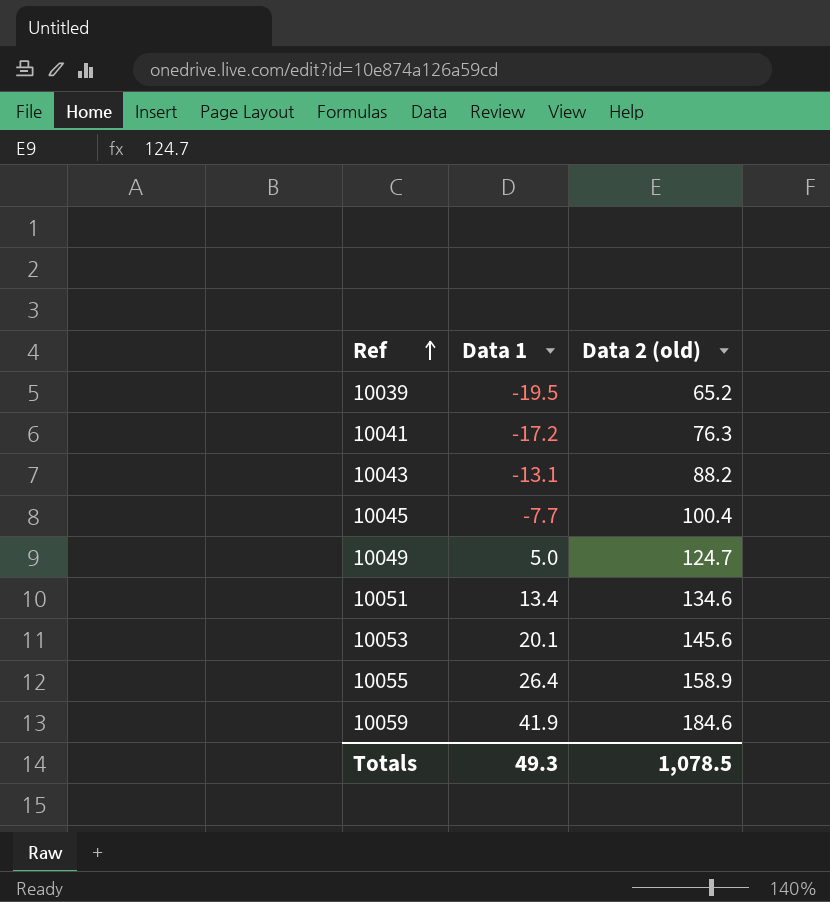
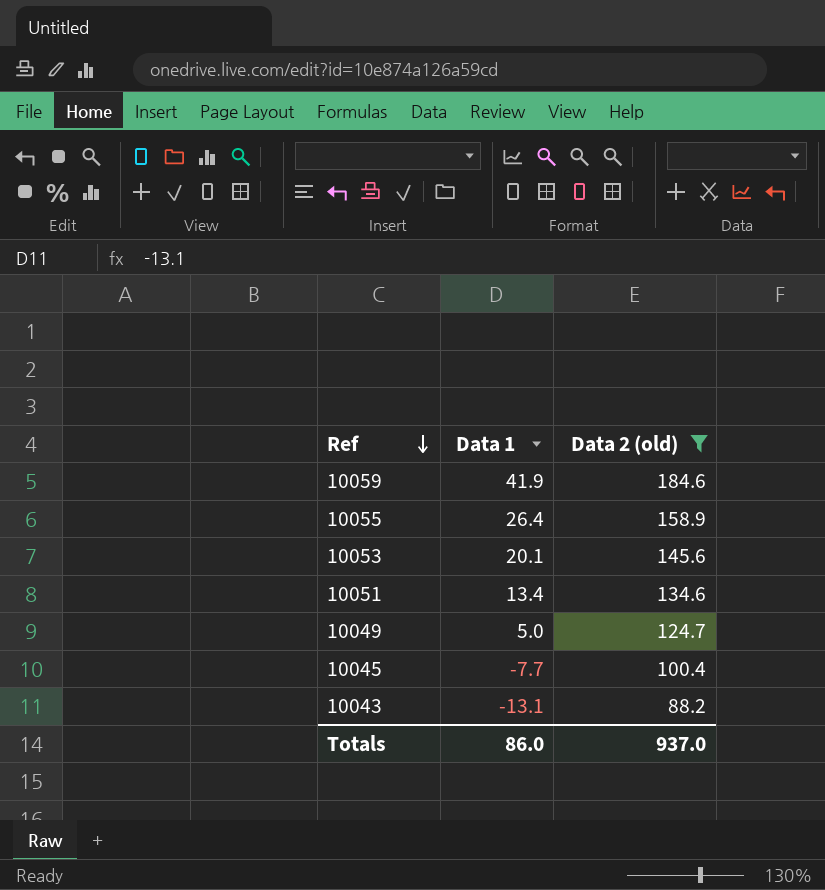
filter: none -> Data 2 (old) >= 88.2
row order: Ref ascending -> Ref descending
Totals | Data 1: 49.3 -> 86.0
Totals | Data 2 (old): 1,078.5 -> 937.0

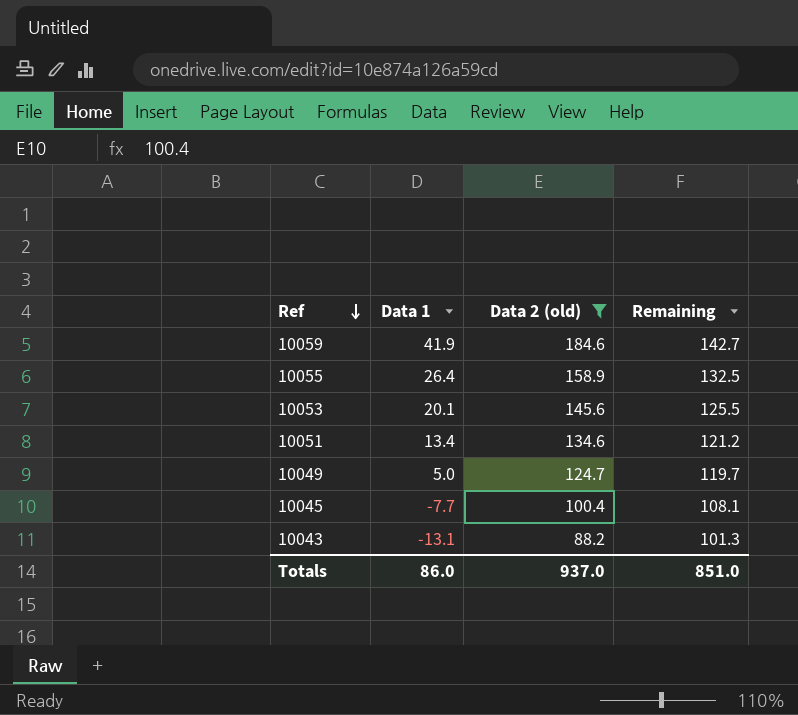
column Remaining | formula: none -> [Data 2 (old)] - [Data 1]

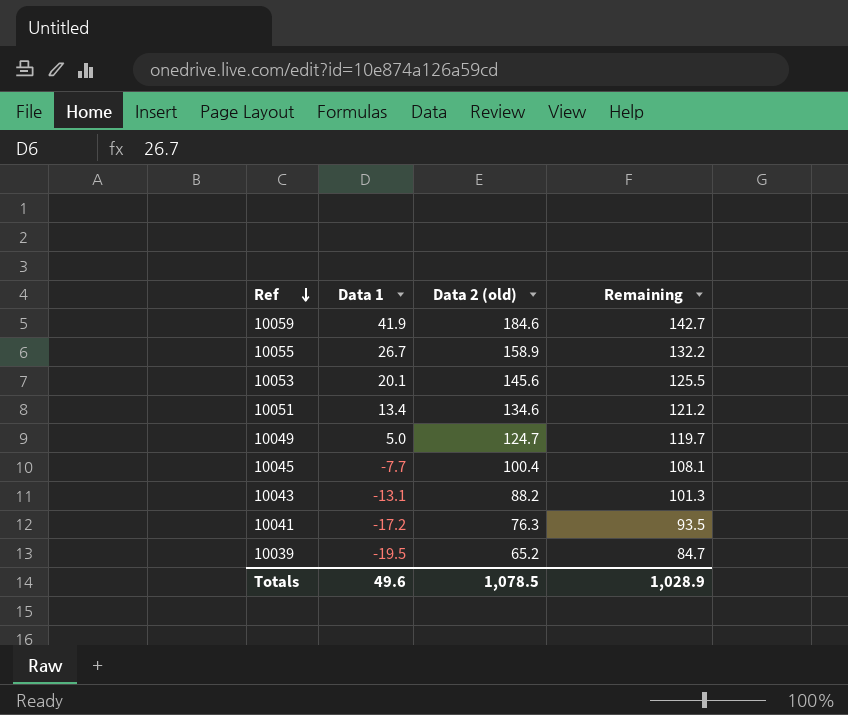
filter: Data 2 (old) >= 88.2 -> none
10055 | Data 1: 26.4 -> 26.7
10055 | Remaining: 132.5 -> 132.2
Totals | Data 1: 86.0 -> 49.6
Totals | Data 2 (old): 937.0 -> 1,078.5
Totals | Remaining: 851.0 -> 1,028.9

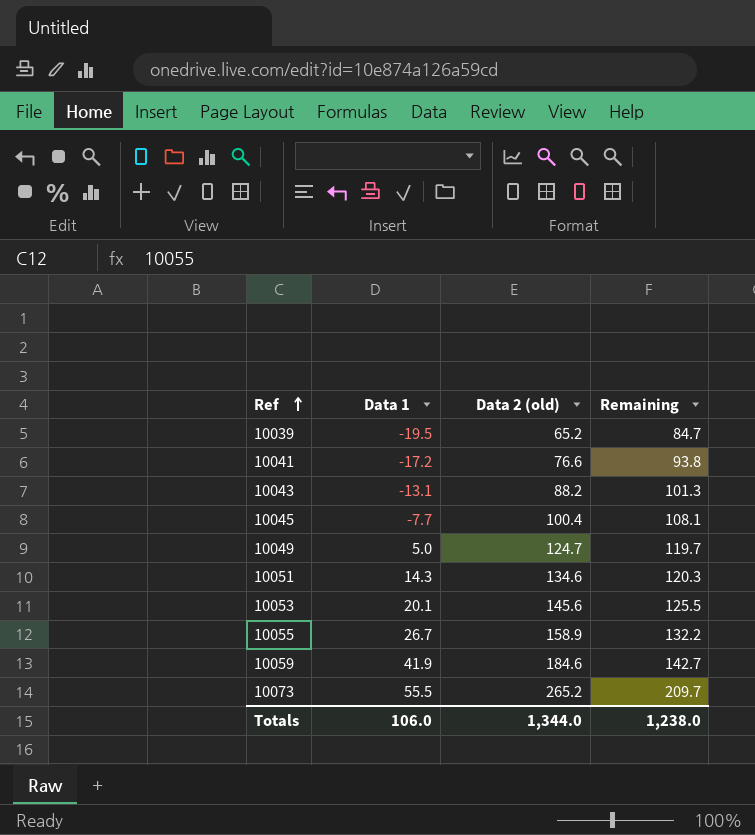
row order: Ref descending -> Ref ascending
10041 | Data 2 (old): 76.3 -> 76.6
10041 | Remaining: 93.5 -> 93.8
10051 | Data 1: 13.4 -> 14.3
10051 | Remaining: 121.2 -> 120.3
row 10073: none -> 55.5 | 265.2 | 209.7
Totals | Data 1: 49.6 -> 106.0
Totals | Data 2 (old): 1,078.5 -> 1,344.0
Totals | Remaining: 1,028.9 -> 1,238.0

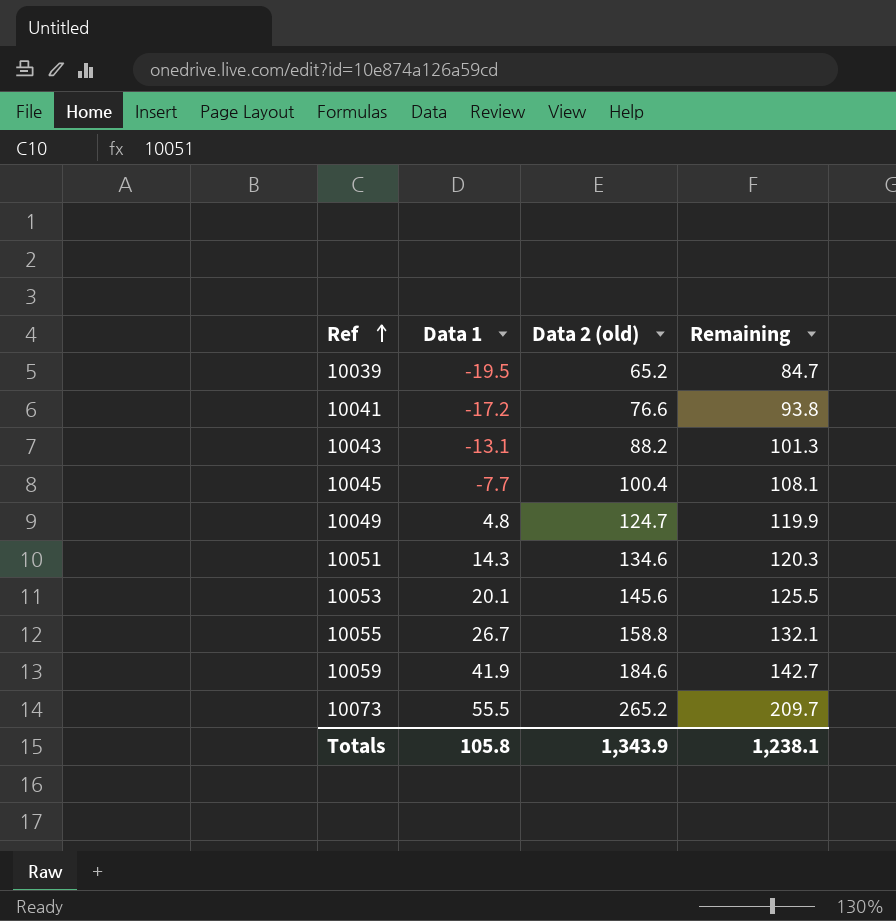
10049 | Data 1: 5.0 -> 4.8
10049 | Remaining: 119.7 -> 119.9
10055 | Data 2 (old): 158.9 -> 158.8
10055 | Remaining: 132.2 -> 132.1
Totals | Data 1: 106.0 -> 105.8
Totals | Data 2 (old): 1,344.0 -> 1,343.9
Totals | Remaining: 1,238.0 -> 1,238.1

